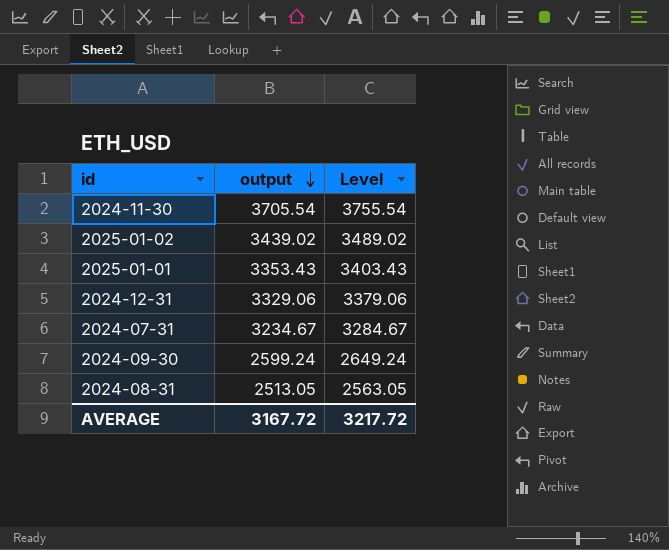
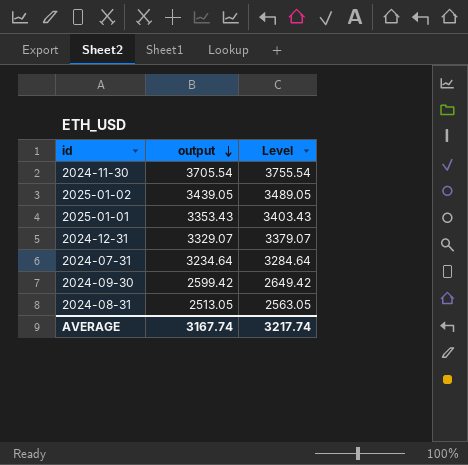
2025-01-02 | output: 3439.02 -> 3439.05
2025-01-02 | Level: 3489.02 -> 3489.05
2024-12-31 | output: 3329.06 -> 3329.07
2024-12-31 | Level: 3379.06 -> 3379.07
2024-07-31 | output: 3234.67 -> 3234.64
2024-07-31 | Level: 3284.67 -> 3284.64
2024-09-30 | output: 2599.24 -> 2599.42
2024-09-30 | Level: 2649.24 -> 2649.42
AVERAGE | output: 3167.72 -> 3167.74
AVERAGE | Level: 3217.72 -> 3217.74

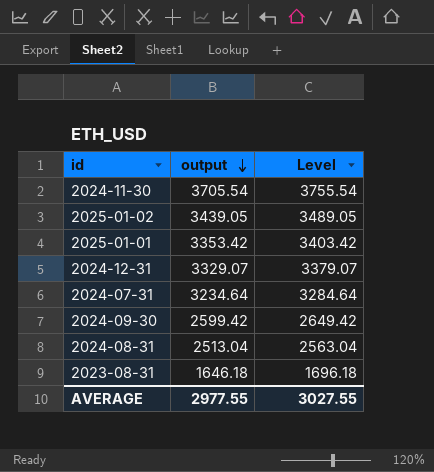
2025-01-01 | output: 3353.43 -> 3353.42
2025-01-01 | Level: 3403.43 -> 3403.42
2024-08-31 | output: 2513.05 -> 2513.04
2024-08-31 | Level: 2563.05 -> 2563.04
row 2023-08-31: none -> 1646.18 | 1696.18
AVERAGE | output: 3167.74 -> 2977.55
AVERAGE | Level: 3217.74 -> 3027.55

